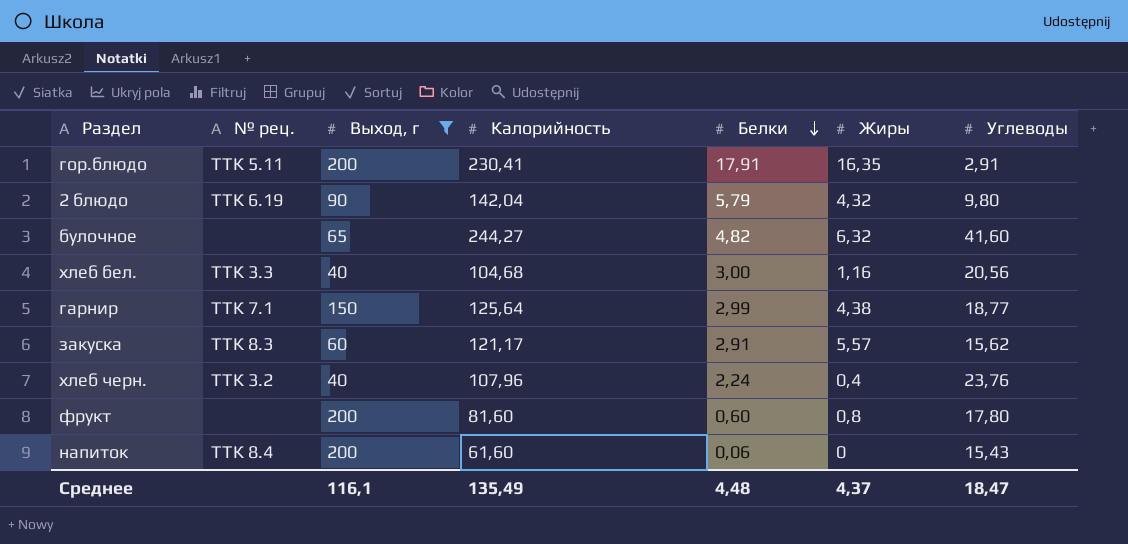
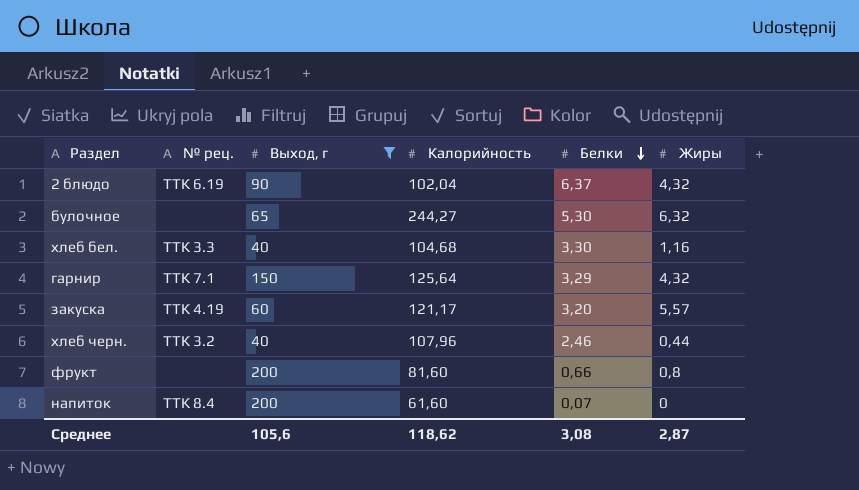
column Углеводы | position: 7 -> none
row гор.блюдо: ТТК 5.11 | 200 | 230,41 | 17,91 | 16,35 | 2,91 -> none
2 блюдо | Калорийность: 142,04 -> 102,04
2 блюдо | Белки: 5,79 -> 6,37
булочное | Белки: 4,82 -> 5,30
хлеб бел. | Белки: 3,00 -> 3,30
гарнир | Белки: 2,99 -> 3,29
гарнир | Жиры: 4,38 -> 4,32
закуска | № рец.: ТТК 8.3 -> ТТК 4.19
закуска | Белки: 2,91 -> 3,20
хлеб черн. | Белки: 2,24 -> 2,46
хлеб черн. | Жиры: 0,4 -> 0,44
фрукт | Белки: 0,60 -> 0,66
напиток | Белки: 0,06 -> 0,07
Среднее | Выход, г: 116,1 -> 105,6
Среднее | Калорийность: 135,49 -> 118,62
Среднее | Белки: 4,48 -> 3,08
Среднее | Жиры: 4,37 -> 2,87

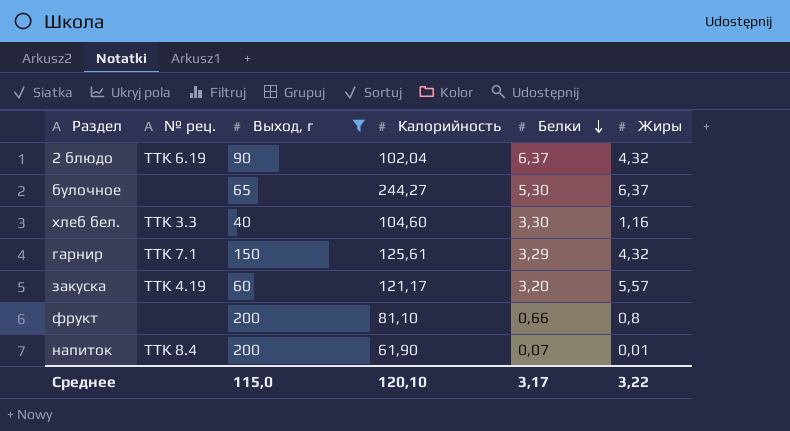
row хлеб черн.: ТТК 3.2 | 40 | 107,96 | 2,46 | 0,44 -> none
булочное | Жиры: 6,32 -> 6,37
хлеб бел. | Калорийность: 104,68 -> 104,60
гарнир | Калорийность: 125,64 -> 125,61
фрукт | Калорийность: 81,60 -> 81,10
напиток | Калорийность: 61,60 -> 61,90
напиток | Жиры: 0 -> 0,01
Среднее | Выход, г: 105,6 -> 115,0
Среднее | Калорийность: 118,62 -> 120,10
Среднее | Белки: 3,08 -> 3,17
Среднее | Жиры: 2,87 -> 3,22

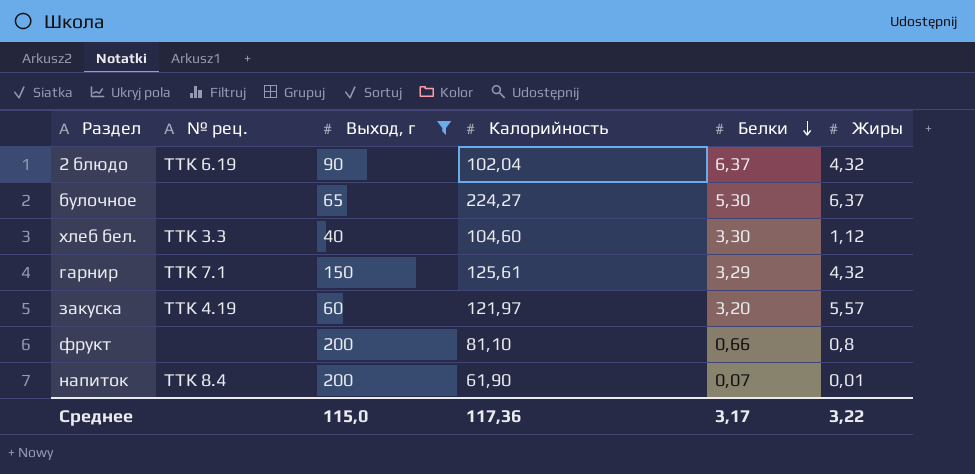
булочное | Калорийность: 244,27 -> 224,27
хлеб бел. | Жиры: 1,16 -> 1,12
закуска | Калорийность: 121,17 -> 121,97
Среднее | Калорийность: 120,10 -> 117,36

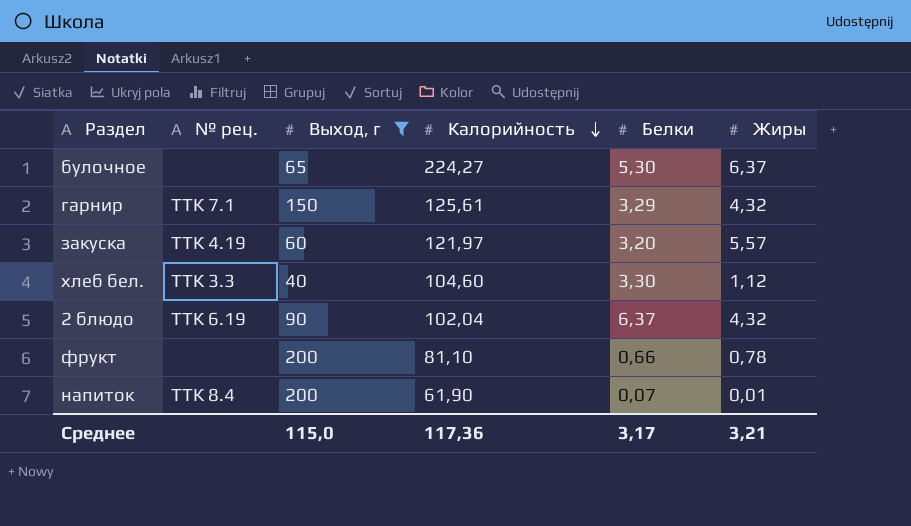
row order: Белки descending -> Калорийность descending
фрукт | Жиры: 0,8 -> 0,78
Среднее | Жиры: 3,22 -> 3,21

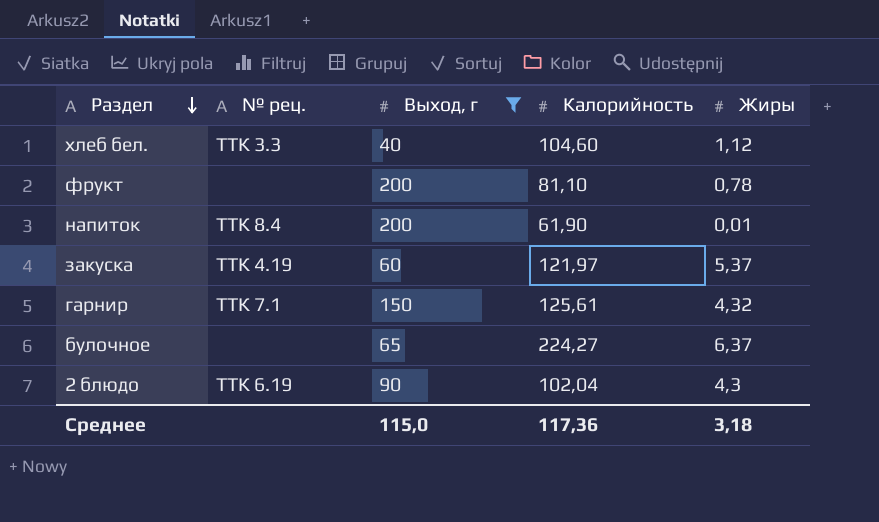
row order: Калорийность descending -> Раздел descending
column Белки | position: 5 -> none
закуска | Жиры: 5,57 -> 5,37
2 блюдо | Жиры: 4,32 -> 4,3
Среднее | Жиры: 3,21 -> 3,18

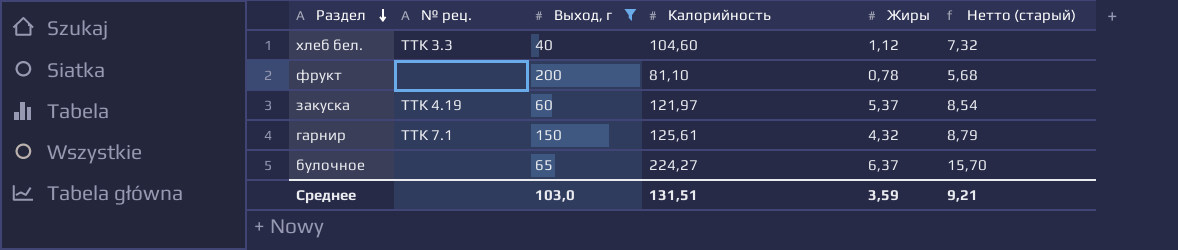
column Нетто (старый) | formula: none -> [Калорийность] * 0,07
row напиток: ТТК 8.4 | 200 | 61,90 | 0,01 -> none
row 2 блюдо: ТТК 6.19 | 90 | 102,04 | 4,3 -> none
Среднее | Выход, г: 115,0 -> 103,0
Среднее | Калорийность: 117,36 -> 131,51
Среднее | Жиры: 3,18 -> 3,59

